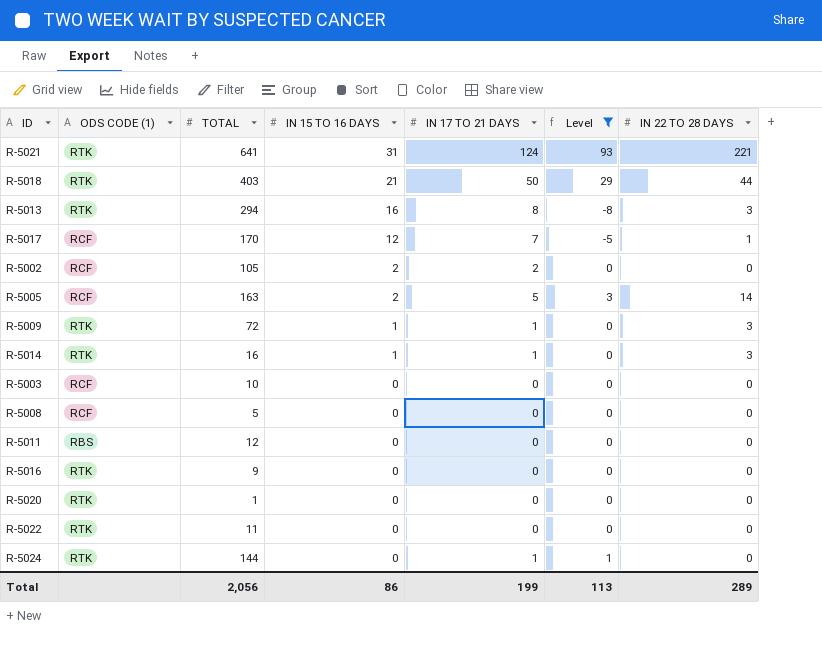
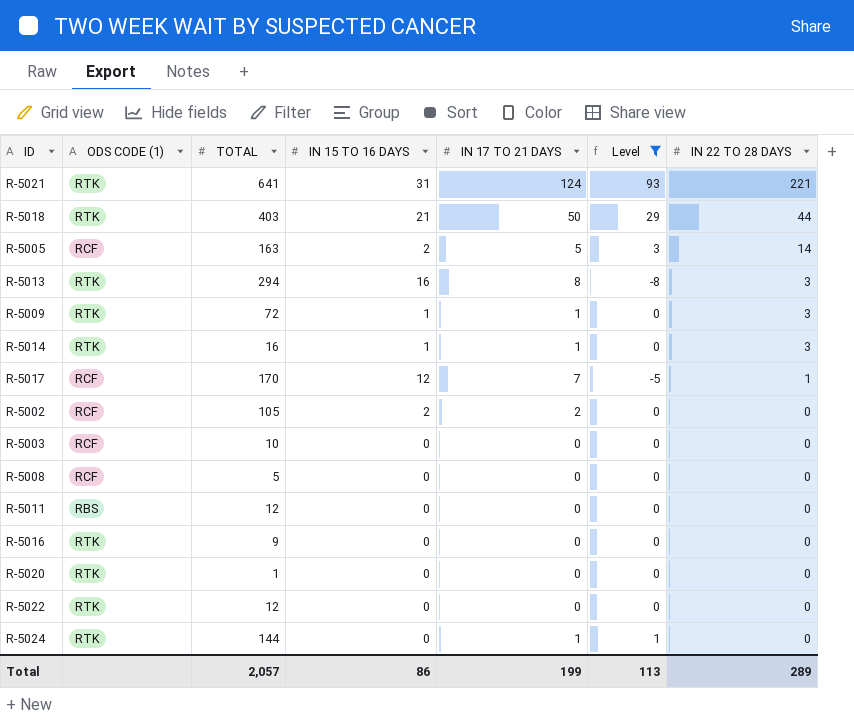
row order: IN 15 TO 16 DAYS descending -> IN 22 TO 28 DAYS descending
R-5022 | TOTAL: 11 -> 12
Total | TOTAL: 2,056 -> 2,057

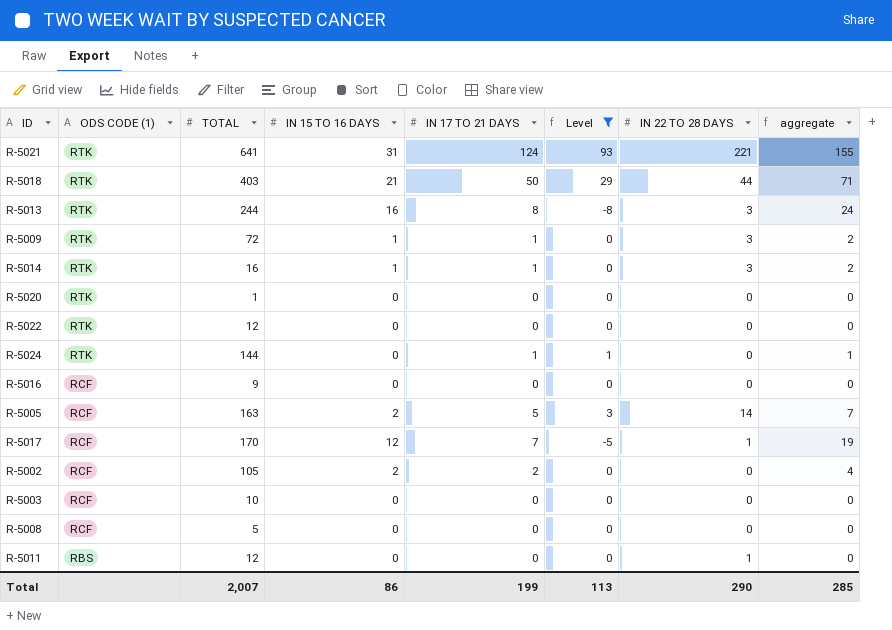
row order: IN 22 TO 28 DAYS descending -> ODS CODE (1) descending
column aggregate | formula: none -> [IN 15 TO 16 DAYS] + [IN 17 TO 21 DAYS]
R-5013 | TOTAL: 294 -> 244
R-5016 | ODS CODE (1): RTK -> RCF
R-5011 | IN 22 TO 28 DAYS: 0 -> 1
Total | TOTAL: 2,057 -> 2,007
Total | IN 22 TO 28 DAYS: 289 -> 290

